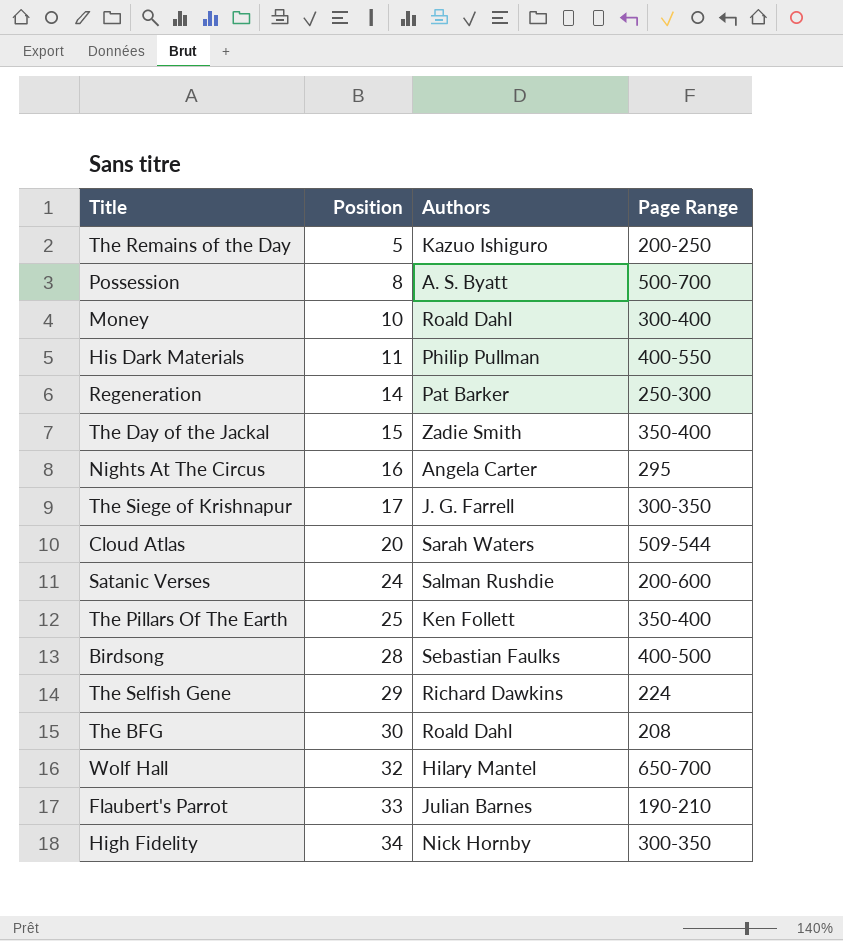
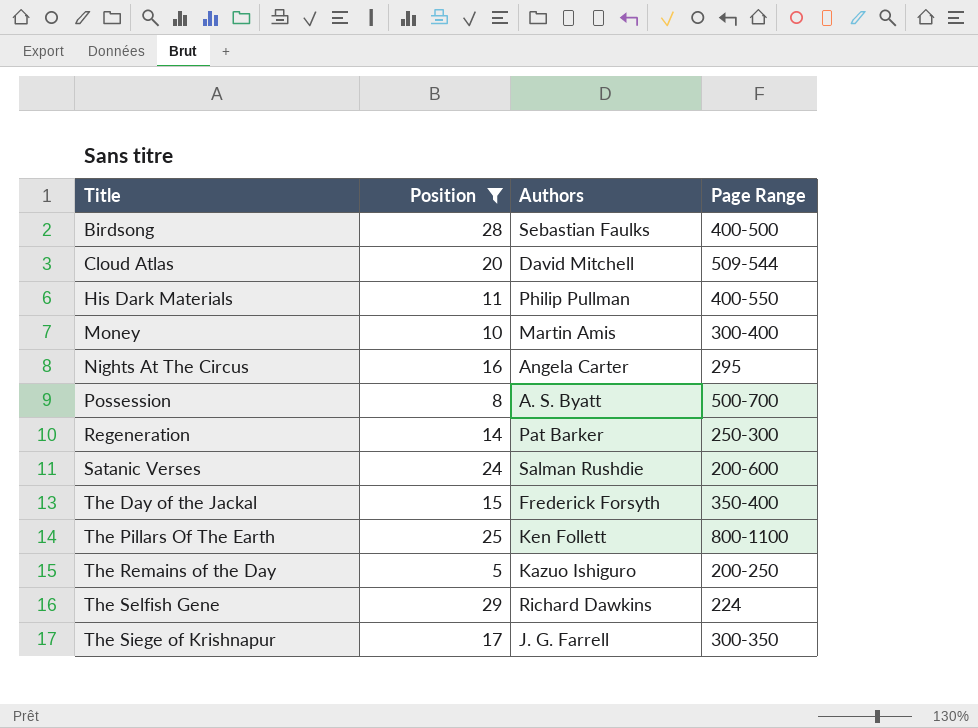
filter: none -> Position <= 29
row order: Position ascending -> Title ascending
Cloud Atlas | Authors: Sarah Waters -> David Mitchell
Money | Authors: Roald Dahl -> Martin Amis
The Day of the Jackal | Authors: Zadie Smith -> Frederick Forsyth
The Pillars Of The Earth | Page Range: 350-400 -> 800-1100

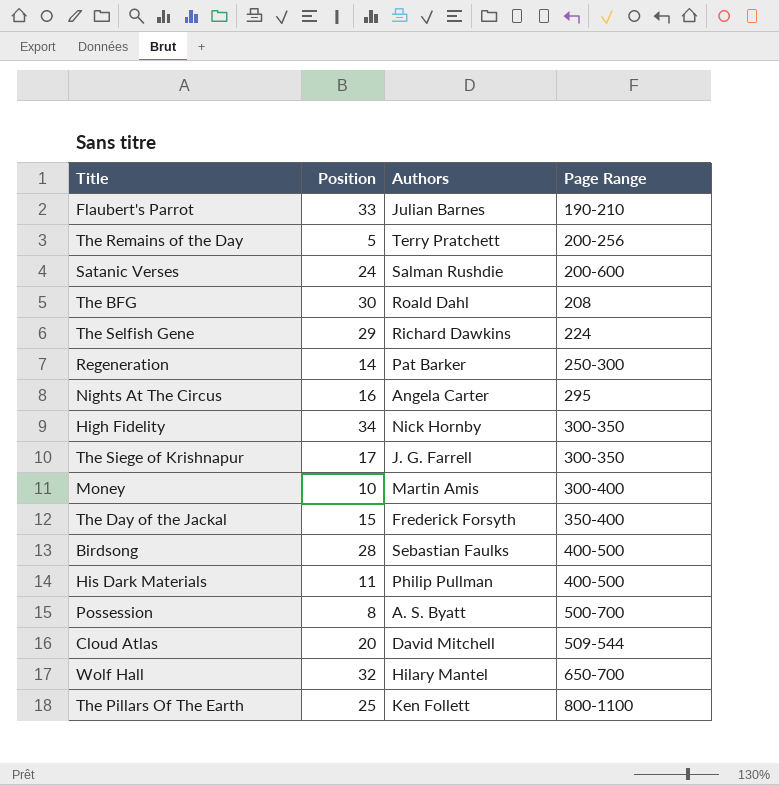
filter: Position <= 29 -> none
row order: Title ascending -> Page Range ascending
The Remains of the Day | Authors: Kazuo Ishiguro -> Terry Pratchett
The Remains of the Day | Page Range: 200-250 -> 200-256
His Dark Materials | Page Range: 400-550 -> 400-500

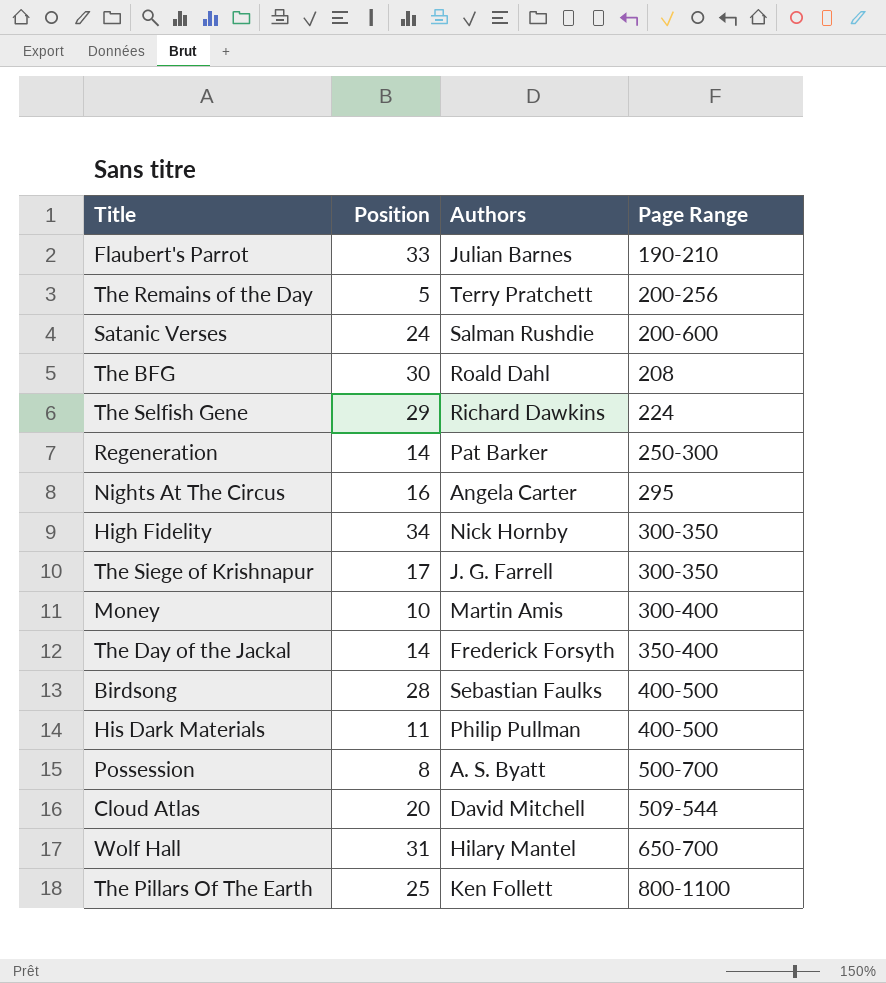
The Day of the Jackal | Position: 15 -> 14
Wolf Hall | Position: 32 -> 31

